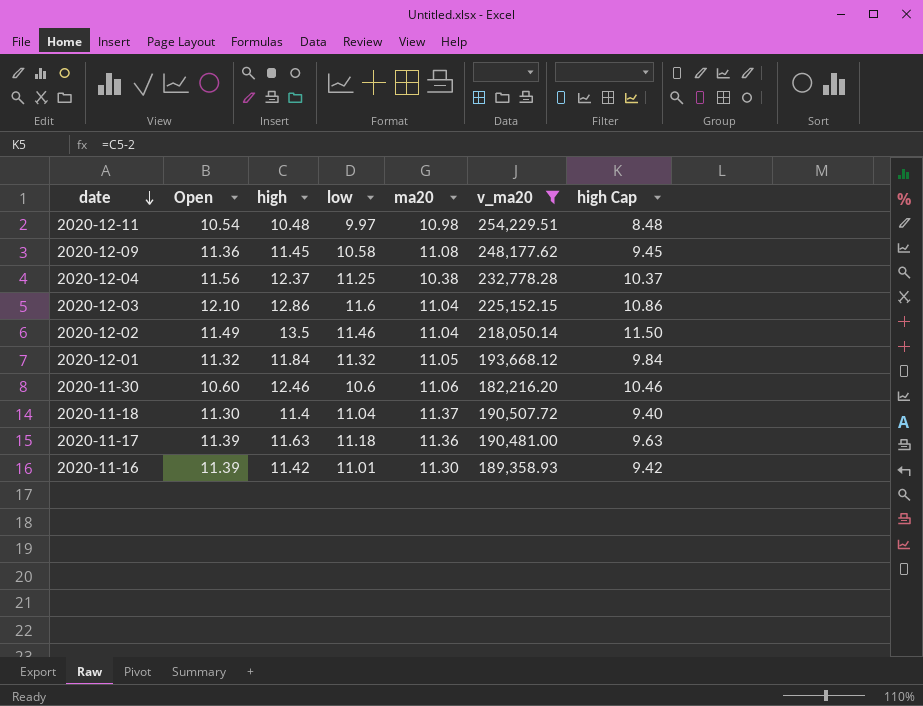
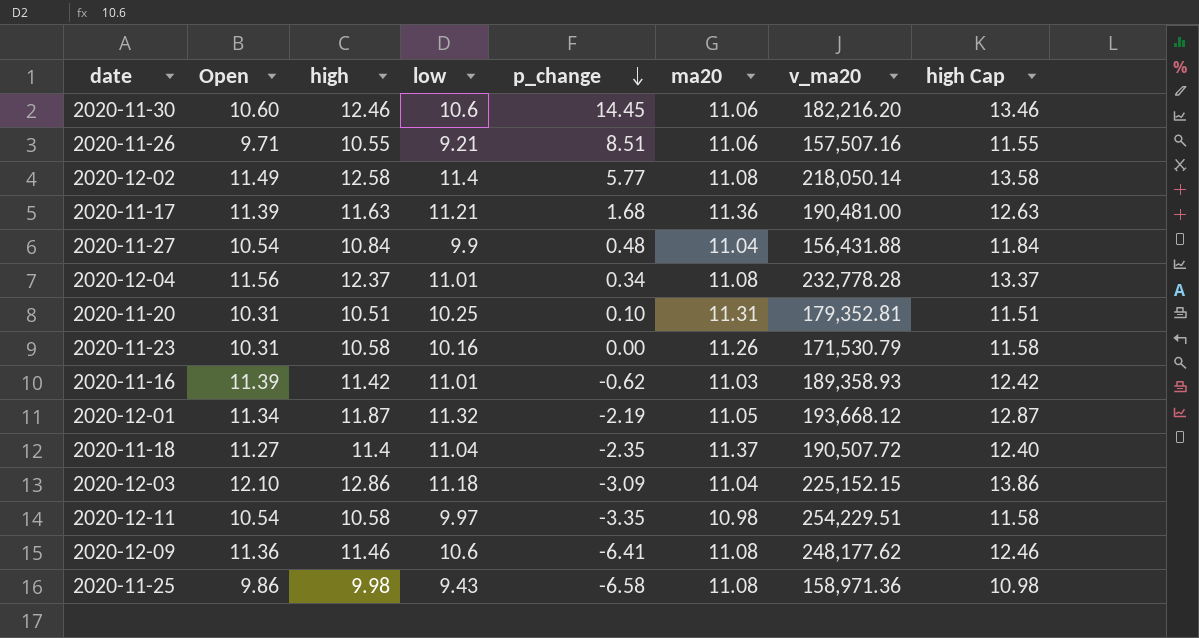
filter: v_ma20 >= 182,216.20 -> none
row order: date descending -> p_change descending
column p_change | position: none -> 5
column high Cap | formula: [high] - 2 -> [high] + 1
2020-12-02 | high: 13.5 -> 12.58
2020-12-02 | low: 11.46 -> 11.4
2020-12-02 | ma20: 11.04 -> 11.08
2020-11-17 | low: 11.18 -> 11.21
2020-12-04 | low: 11.25 -> 11.01
2020-12-04 | ma20: 10.38 -> 11.08
2020-11-16 | ma20: 11.30 -> 11.03
2020-12-01 | Open: 11.32 -> 11.34
2020-12-01 | high: 11.84 -> 11.87
2020-11-18 | Open: 11.30 -> 11.27
2020-12-03 | low: 11.6 -> 11.18
2020-12-11 | high: 10.48 -> 10.58
2020-12-09 | high: 11.45 -> 11.46
2020-12-09 | low: 10.58 -> 10.6

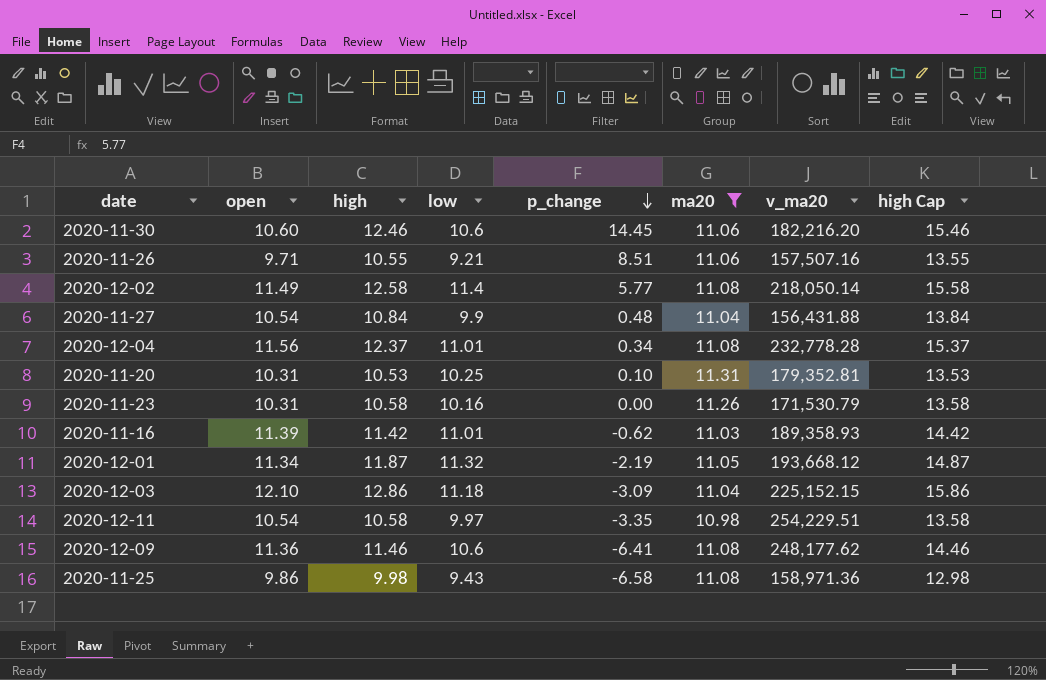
filter: none -> ma20 <= 11.31
column name: Open -> open
column high Cap | formula: [high] + 1 -> [high] + 3
2020-11-20 | high: 10.51 -> 10.53

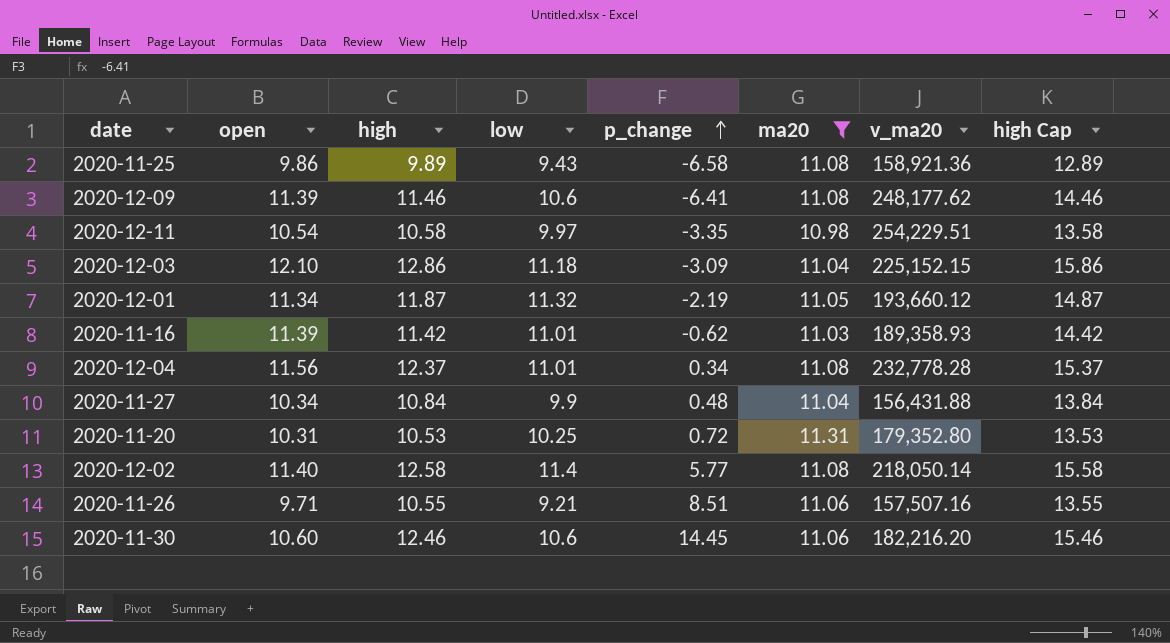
row order: p_change descending -> p_change ascending
row 2020-11-23: 10.31 | 10.58 | 10.16 | 0.00 | 11.26 | 171,530.79 | 13.58 -> none
2020-11-25 | high: 9.98 -> 9.89
2020-11-25 | v_ma20: 158,971.36 -> 158,921.36
2020-11-25 | high Cap: 12.98 -> 12.89
2020-12-09 | open: 11.36 -> 11.39
2020-12-01 | v_ma20: 193,668.12 -> 193,660.12
2020-11-27 | open: 10.54 -> 10.34
2020-11-20 | p_change: 0.10 -> 0.72
2020-11-20 | v_ma20: 179,352.81 -> 179,352.80
2020-12-02 | open: 11.49 -> 11.40

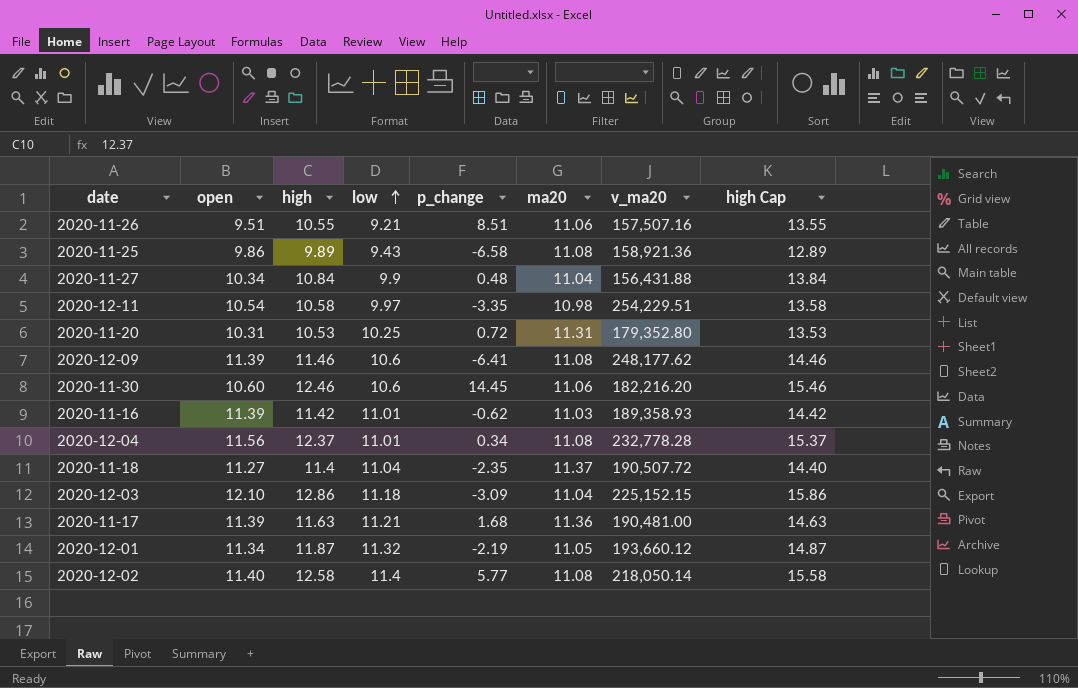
filter: ma20 <= 11.31 -> none
row order: p_change ascending -> low ascending
2020-11-26 | open: 9.71 -> 9.51

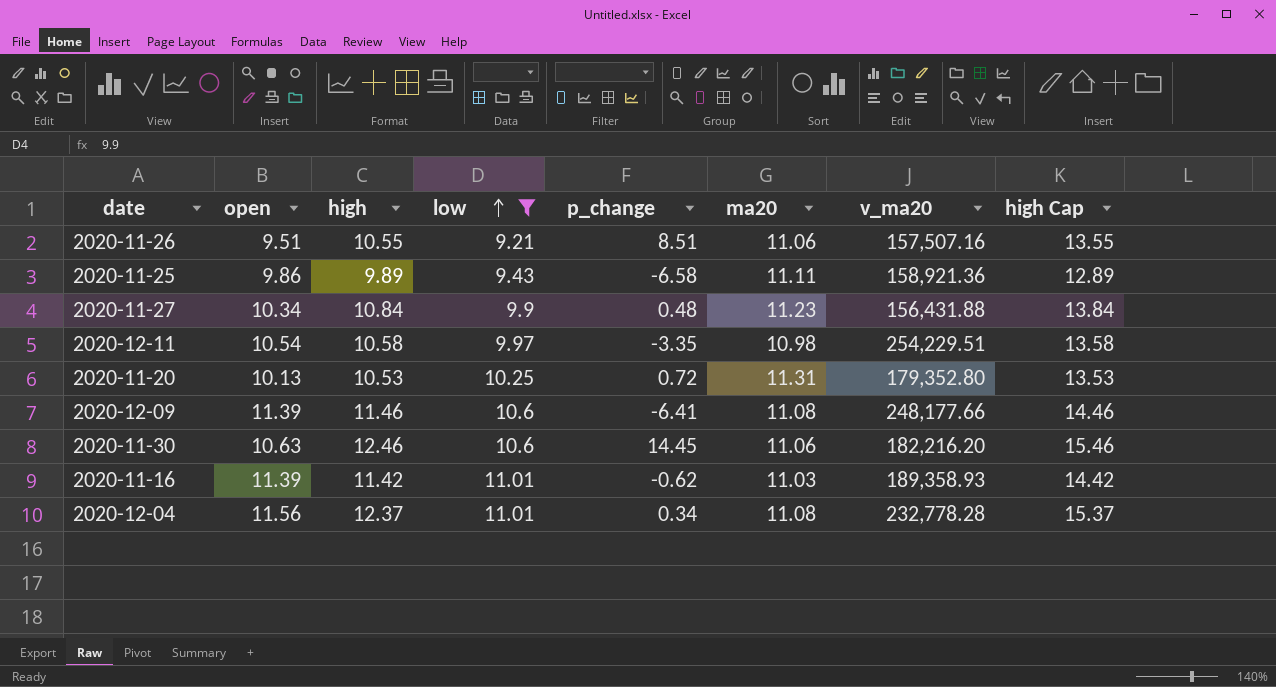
filter: none -> low <= 11.01
2020-11-25 | ma20: 11.08 -> 11.11
2020-11-27 | ma20: 11.04 -> 11.23
2020-11-20 | open: 10.31 -> 10.13
2020-12-09 | v_ma20: 248,177.62 -> 248,177.66
2020-11-30 | open: 10.60 -> 10.63

